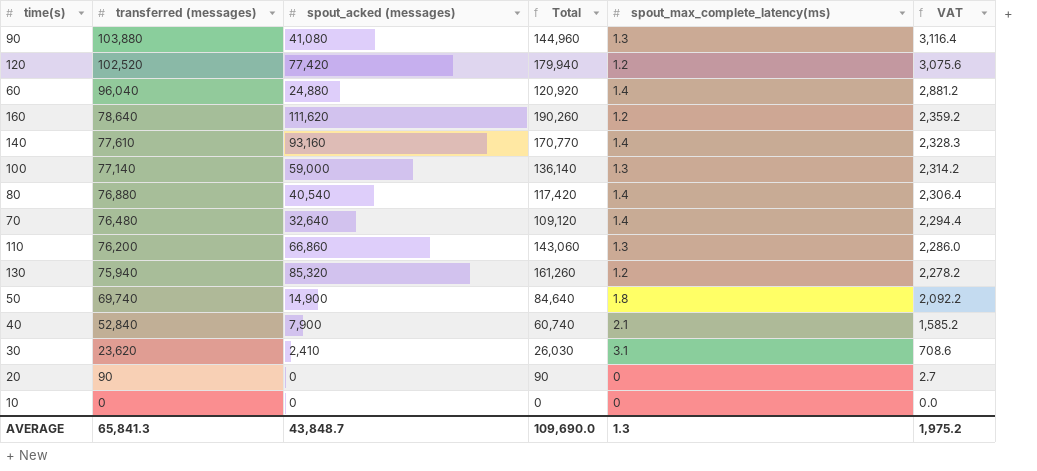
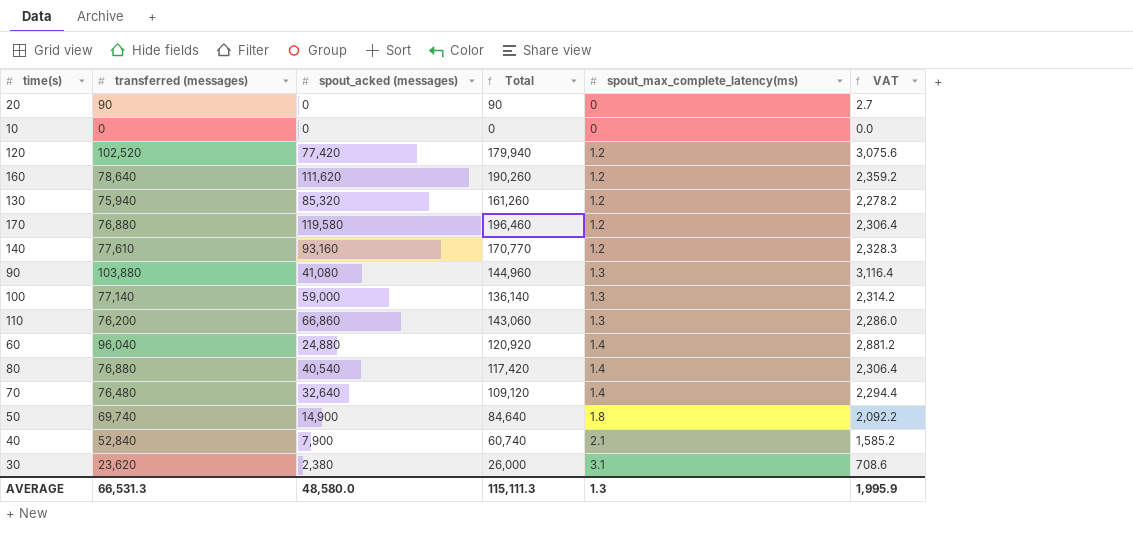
row order: transferred (messages) descending -> spout_max_complete_latency(ms) ascending
row 170: none -> 76,880 | 119,580 | 196,460 | 1.2 | 2,306.4
140 | spout_max_complete_latency(ms): 1.4 -> 1.2
30 | spout_acked (messages): 2,410 -> 2,380
30 | Total: 26,030 -> 26,000
AVERAGE | transferred (messages): 65,841.3 -> 66,531.3
AVERAGE | spout_acked (messages): 43,848.7 -> 48,580.0
AVERAGE | Total: 109,690.0 -> 115,111.3
AVERAGE | VAT: 1,975.2 -> 1,995.9

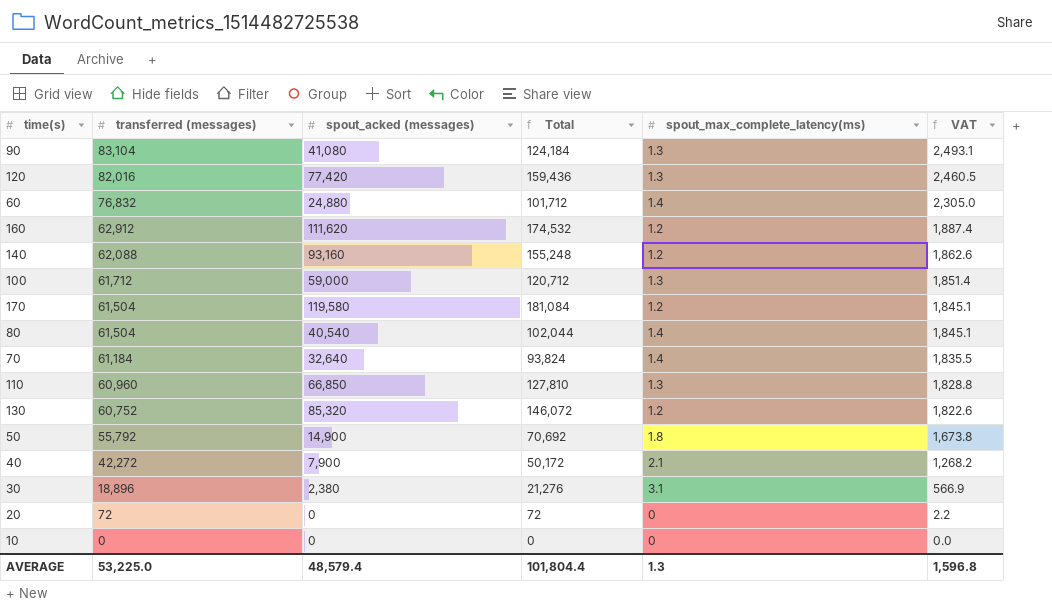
row order: spout_max_complete_latency(ms) ascending -> transferred (messages) descending
90 | transferred (messages): 103,880 -> 83,104
90 | Total: 144,960 -> 124,184
90 | VAT: 3,116.4 -> 2,493.1
120 | transferred (messages): 102,520 -> 82,016
120 | Total: 179,940 -> 159,436
120 | spout_max_complete_latency(ms): 1.2 -> 1.3
120 | VAT: 3,075.6 -> 2,460.5
60 | transferred (messages): 96,040 -> 76,832
60 | Total: 120,920 -> 101,712
60 | VAT: 2,881.2 -> 2,305.0
160 | transferred (messages): 78,640 -> 62,912
160 | Total: 190,260 -> 174,532
160 | VAT: 2,359.2 -> 1,887.4
140 | transferred (messages): 77,610 -> 62,088
140 | Total: 170,770 -> 155,248
140 | VAT: 2,328.3 -> 1,862.6
100 | transferred (messages): 77,140 -> 61,712
100 | Total: 136,140 -> 120,712
100 | VAT: 2,314.2 -> 1,851.4
170 | transferred (messages): 76,880 -> 61,504
170 | Total: 196,460 -> 181,084
170 | VAT: 2,306.4 -> 1,845.1
80 | transferred (messages): 76,880 -> 61,504
80 | Total: 117,420 -> 102,044
80 | VAT: 2,306.4 -> 1,845.1
70 | transferred (messages): 76,480 -> 61,184
70 | Total: 109,120 -> 93,824
70 | VAT: 2,294.4 -> 1,835.5
110 | transferred (messages): 76,200 -> 60,960
110 | spout_acked (messages): 66,860 -> 66,850
110 | Total: 143,060 -> 127,810
110 | VAT: 2,286.0 -> 1,828.8
130 | transferred (messages): 75,940 -> 60,752
130 | Total: 161,260 -> 146,072
130 | VAT: 2,278.2 -> 1,822.6
50 | transferred (messages): 69,740 -> 55,792
50 | Total: 84,640 -> 70,692
50 | VAT: 2,092.2 -> 1,673.8
40 | transferred (messages): 52,840 -> 42,272
40 | Total: 60,740 -> 50,172
40 | VAT: 1,585.2 -> 1,268.2
30 | transferred (messages): 23,620 -> 18,896
30 | Total: 26,000 -> 21,276
30 | VAT: 708.6 -> 566.9
20 | transferred (messages): 90 -> 72
20 | Total: 90 -> 72
20 | VAT: 2.7 -> 2.2
AVERAGE | transferred (messages): 66,531.3 -> 53,225.0
AVERAGE | spout_acked (messages): 48,580.0 -> 48,579.4
AVERAGE | Total: 115,111.3 -> 101,804.4
AVERAGE | VAT: 1,995.9 -> 1,596.8

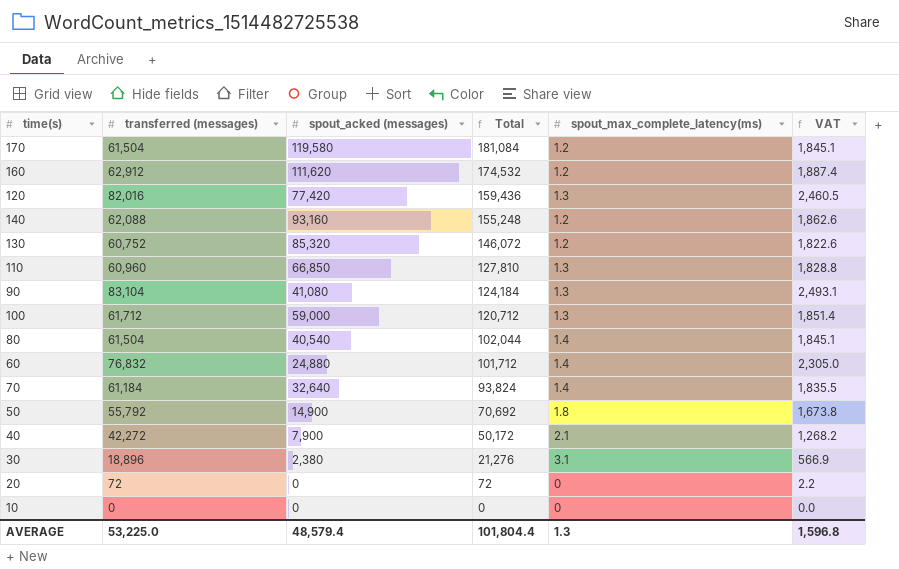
row order: transferred (messages) descending -> Total descending

